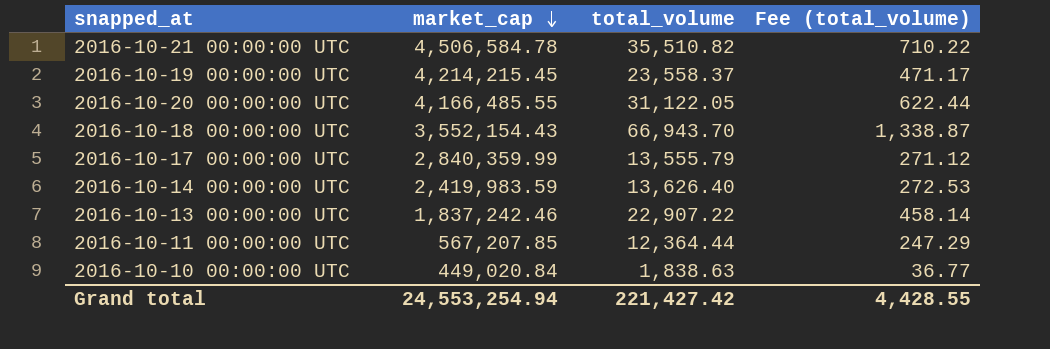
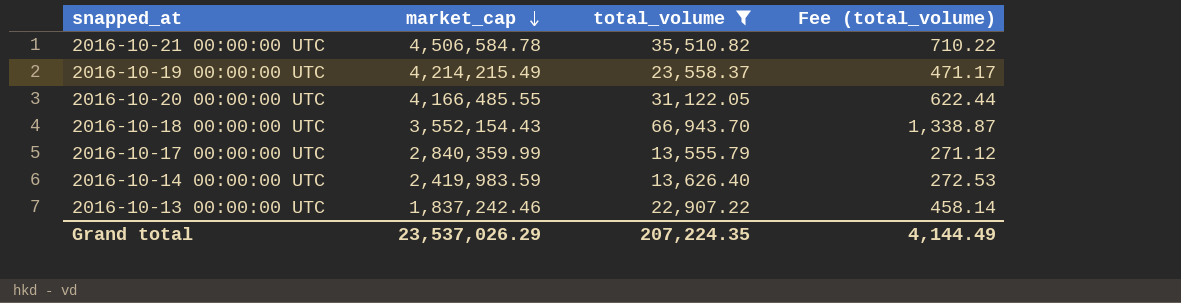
filter: none -> total_volume >= 13,555.79
2016-10-19 00:00:00 UTC | market_cap: 4,214,215.45 -> 4,214,215.49
Grand total | market_cap: 24,553,254.94 -> 23,537,026.29
Grand total | total_volume: 221,427.42 -> 207,224.35
Grand total | Fee (total_volume): 4,428.55 -> 4,144.49

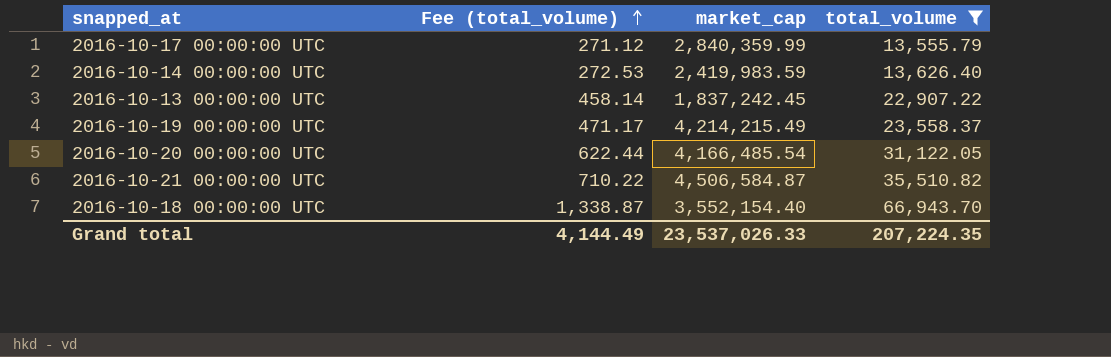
row order: market_cap descending -> Fee (total_volume) ascending
column Fee (total_volume) | position: 4 -> 2
2016-10-13 00:00:00 UTC | market_cap: 1,837,242.46 -> 1,837,242.45
2016-10-20 00:00:00 UTC | market_cap: 4,166,485.55 -> 4,166,485.54
2016-10-21 00:00:00 UTC | market_cap: 4,506,584.78 -> 4,506,584.87
2016-10-18 00:00:00 UTC | market_cap: 3,552,154.43 -> 3,552,154.40
Grand total | market_cap: 23,537,026.29 -> 23,537,026.33

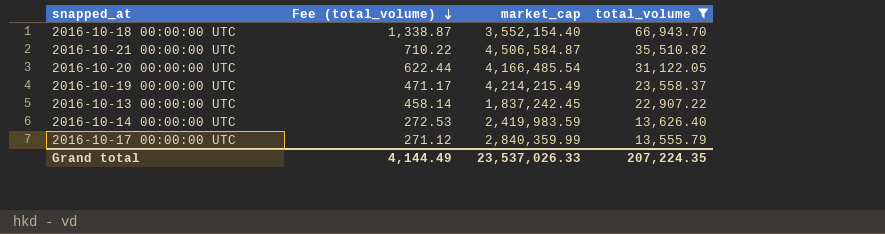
row order: Fee (total_volume) ascending -> Fee (total_volume) descending

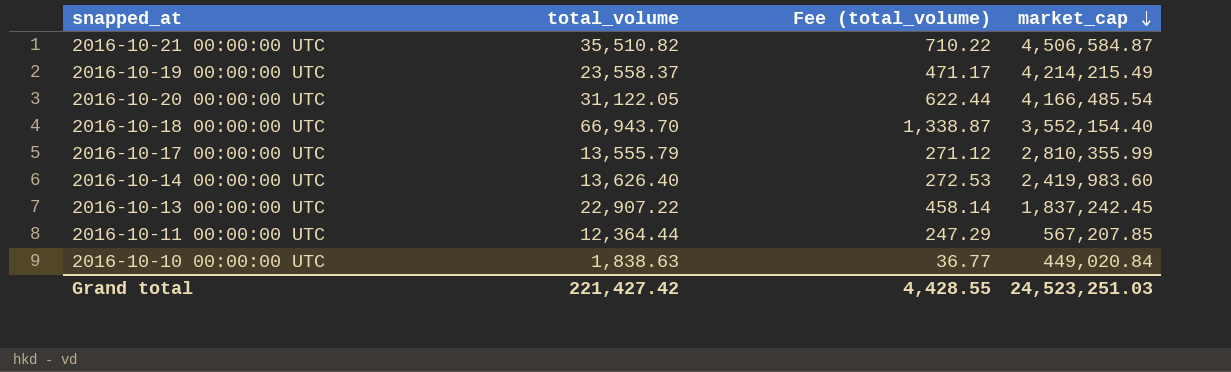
filter: total_volume >= 13,555.79 -> none
row order: Fee (total_volume) descending -> market_cap descending
column total_volume | position: 4 -> 2
2016-10-17 00:00:00 UTC | market_cap: 2,840,359.99 -> 2,810,355.99
2016-10-14 00:00:00 UTC | market_cap: 2,419,983.59 -> 2,419,983.60
Grand total | total_volume: 207,224.35 -> 221,427.42
Grand total | Fee (total_volume): 4,144.49 -> 4,428.55
Grand total | market_cap: 23,537,026.33 -> 24,523,251.03

